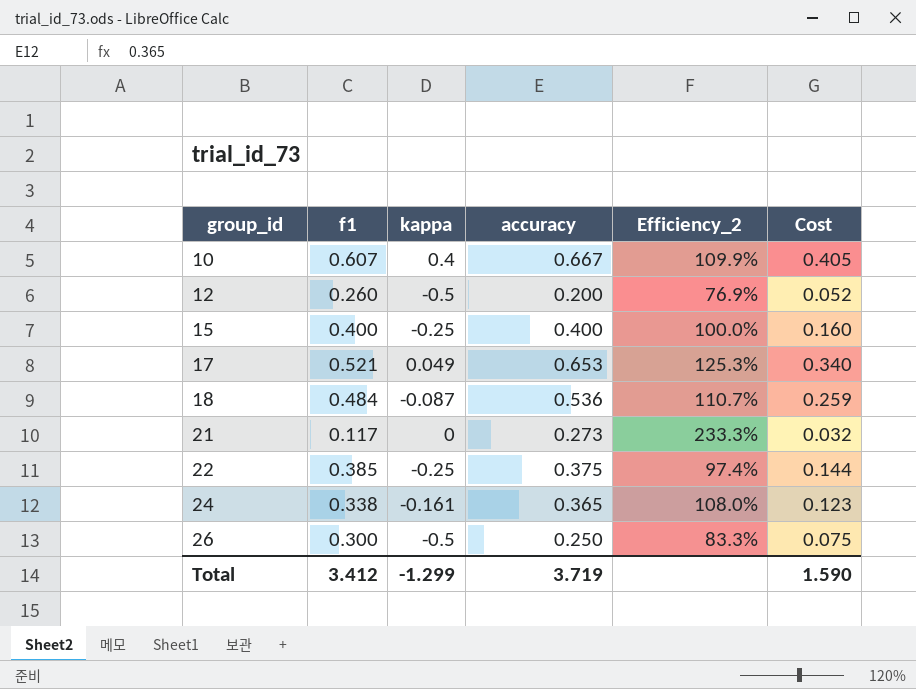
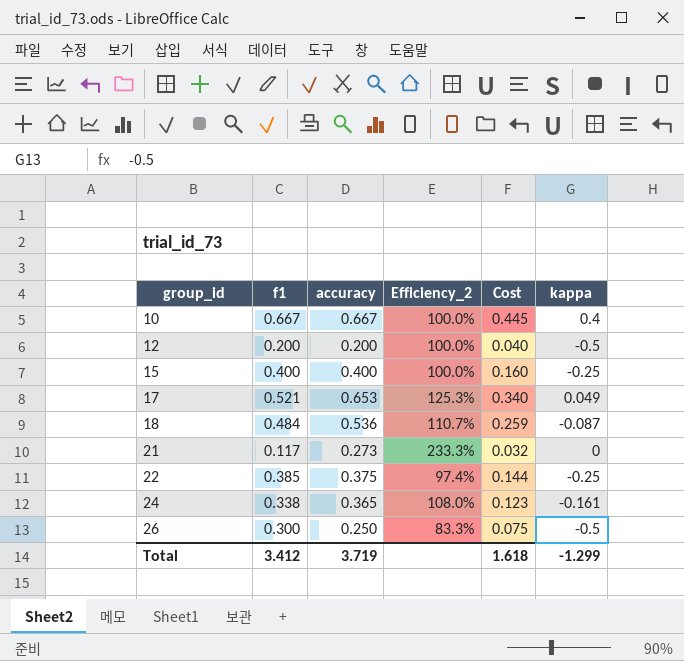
column kappa | position: 3 -> 6
10 | f1: 0.607 -> 0.667
10 | Efficiency_2: 109.9% -> 100.0%
10 | Cost: 0.405 -> 0.445
12 | f1: 0.260 -> 0.200
12 | Efficiency_2: 76.9% -> 100.0%
12 | Cost: 0.052 -> 0.040
Total | Cost: 1.590 -> 1.618

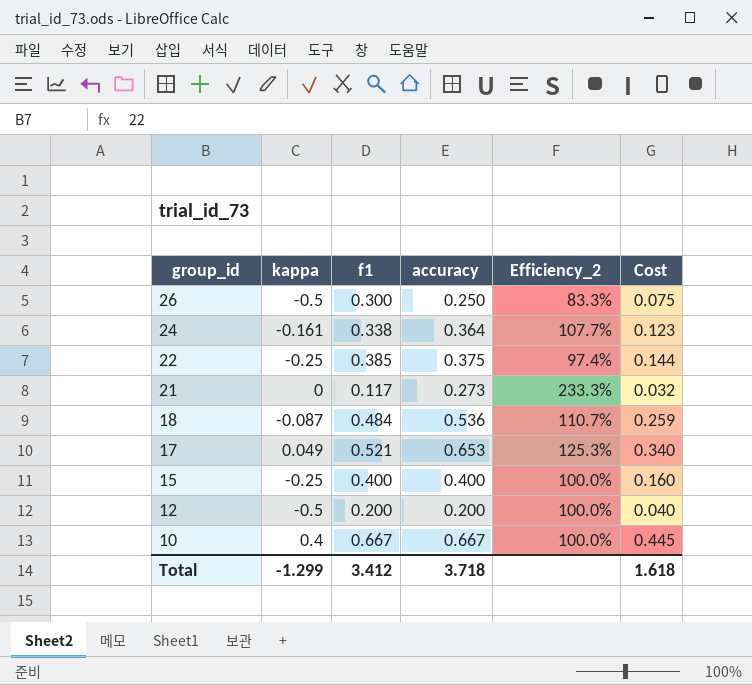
row order: group_id ascending -> group_id descending
column kappa | position: 6 -> 2
24 | accuracy: 0.365 -> 0.364
24 | Efficiency_2: 108.0% -> 107.7%
Total | accuracy: 3.719 -> 3.718

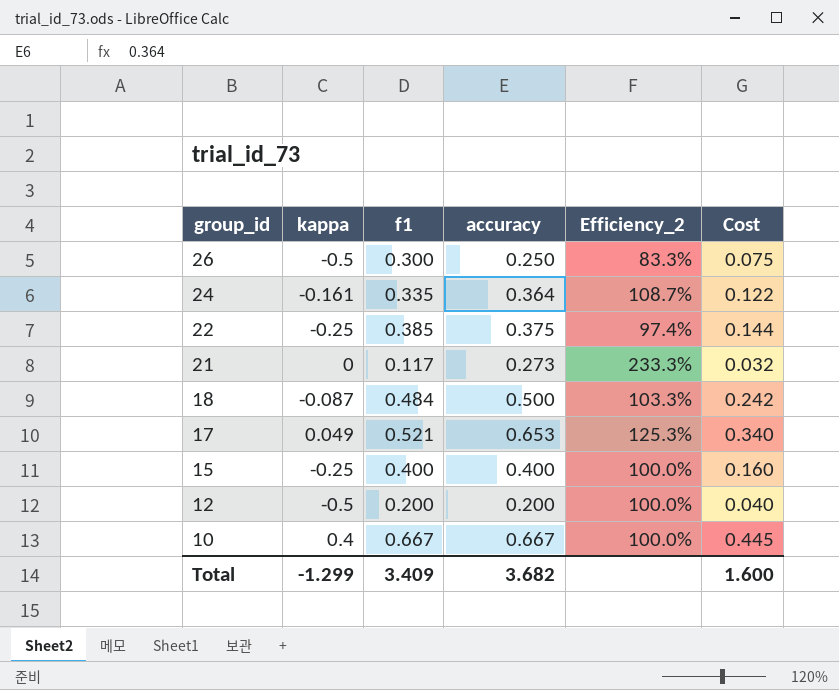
24 | f1: 0.338 -> 0.335
24 | Efficiency_2: 107.7% -> 108.7%
24 | Cost: 0.123 -> 0.122
18 | accuracy: 0.536 -> 0.500
18 | Efficiency_2: 110.7% -> 103.3%
18 | Cost: 0.259 -> 0.242
Total | f1: 3.412 -> 3.409
Total | accuracy: 3.718 -> 3.682
Total | Cost: 1.618 -> 1.600

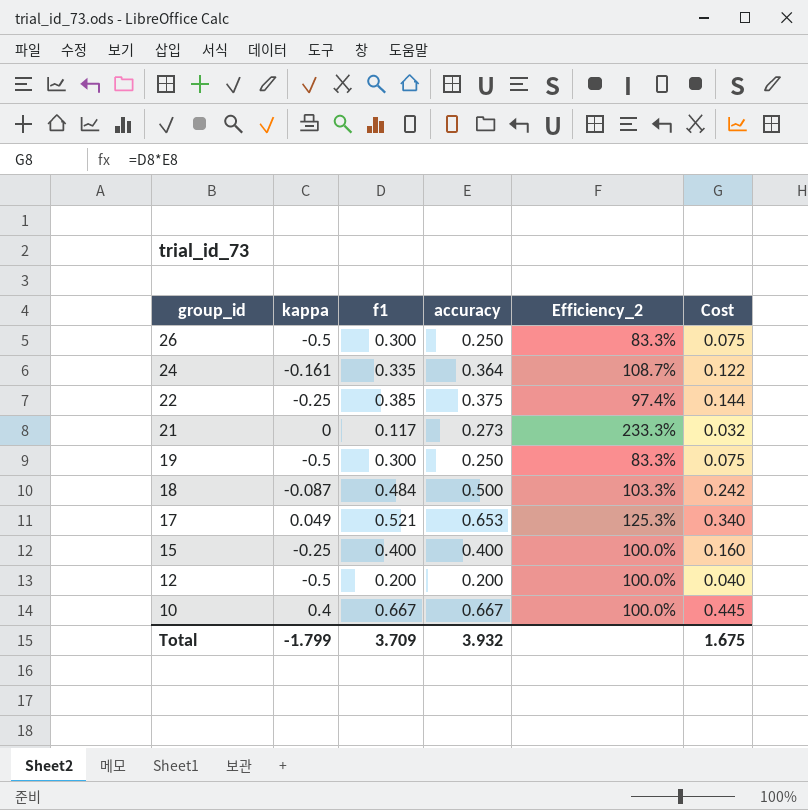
row 19: none -> -0.5 | 0.300 | 0.250 | 83.3% | 0.075
Total | kappa: -1.299 -> -1.799
Total | f1: 3.409 -> 3.709
Total | accuracy: 3.682 -> 3.932
Total | Cost: 1.600 -> 1.675

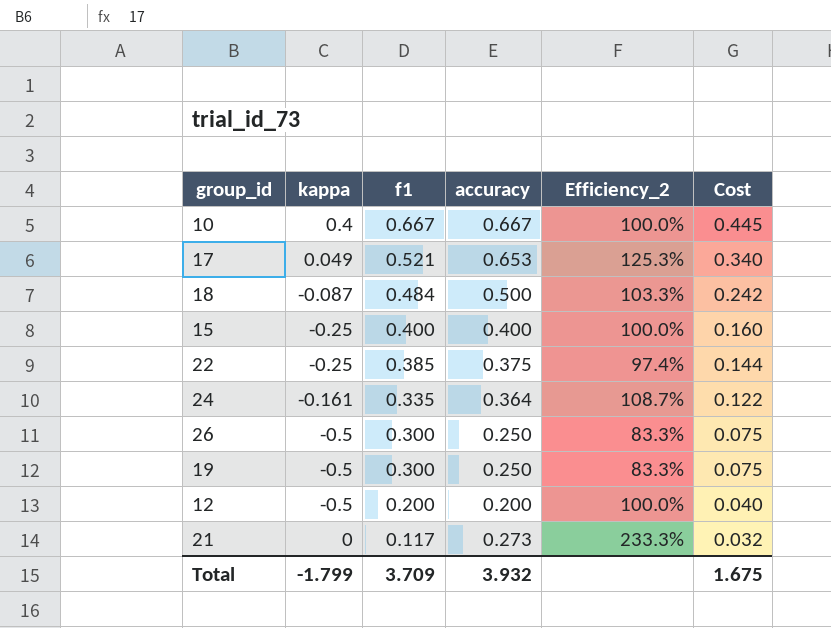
row order: group_id descending -> f1 descending

